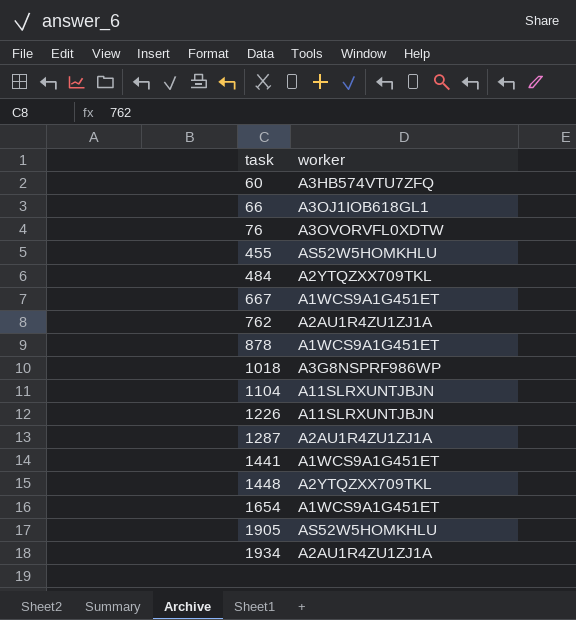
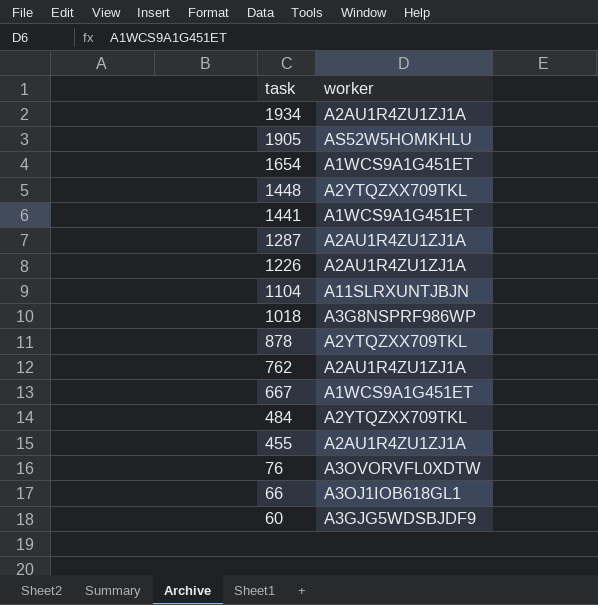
row order: task ascending -> task descending
1226 | worker: A11SLRXUNTJBJN -> A2AU1R4ZU1ZJ1A
878 | worker: A1WCS9A1G451ET -> A2YTQZXX709TKL
455 | worker: AS52W5HOMKHLU -> A2AU1R4ZU1ZJ1A
60 | worker: A3HB574VTU7ZFQ -> A3GJG5WDSBJDF9

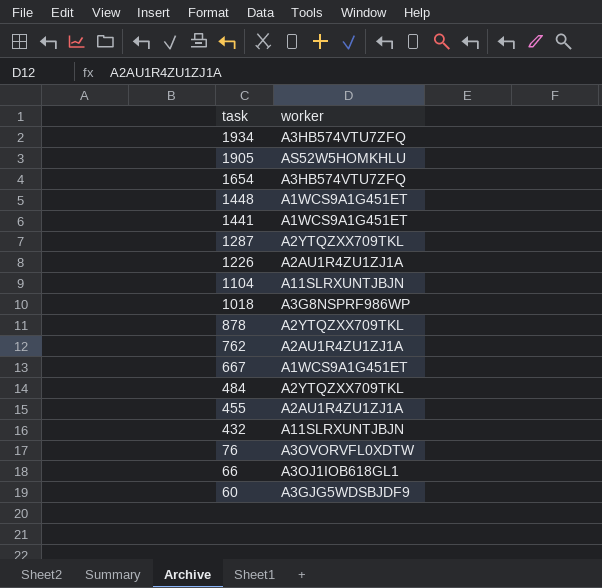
1934 | worker: A2AU1R4ZU1ZJ1A -> A3HB574VTU7ZFQ
1654 | worker: A1WCS9A1G451ET -> A3HB574VTU7ZFQ
1448 | worker: A2YTQZXX709TKL -> A1WCS9A1G451ET
1287 | worker: A2AU1R4ZU1ZJ1A -> A2YTQZXX709TKL
row 432: none -> A11SLRXUNTJBJN

